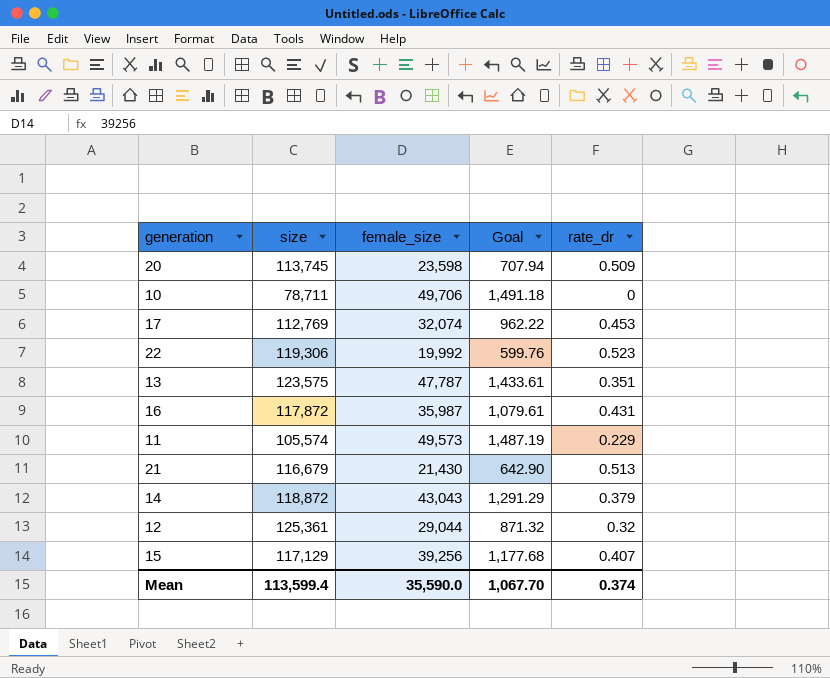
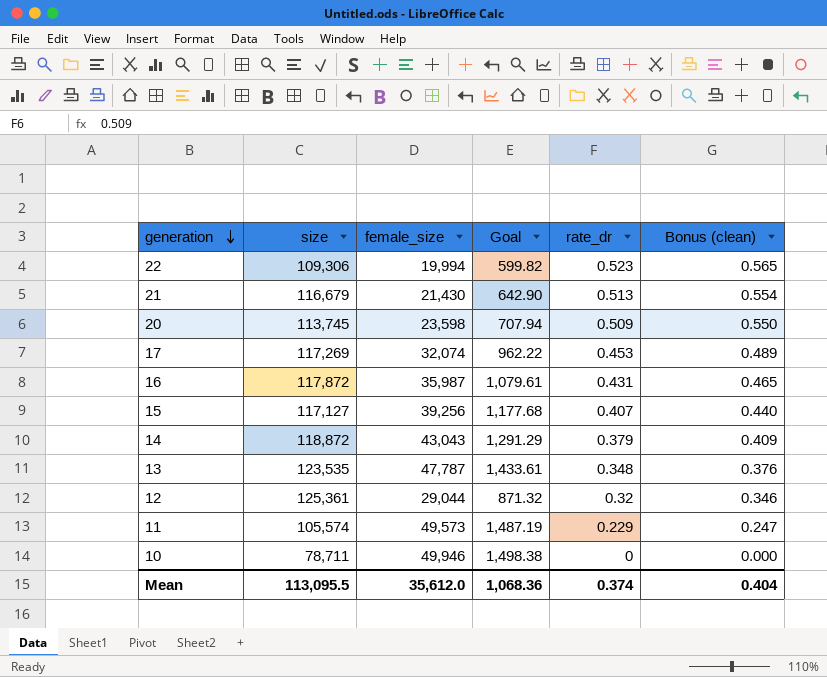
row order: none -> generation descending
column Bonus (clean) | formula: none -> [rate_dr] * 1.08
22 | size: 119,306 -> 109,306
22 | female_size: 19,992 -> 19,994
22 | Goal: 599.76 -> 599.82
17 | size: 112,769 -> 117,269
15 | size: 117,129 -> 117,127
13 | size: 123,575 -> 123,535
13 | rate_dr: 0.351 -> 0.348
10 | female_size: 49,706 -> 49,946
10 | Goal: 1,491.18 -> 1,498.38
Mean | size: 113,599.4 -> 113,095.5
Mean | female_size: 35,590.0 -> 35,612.0
Mean | Goal: 1,067.70 -> 1,068.36

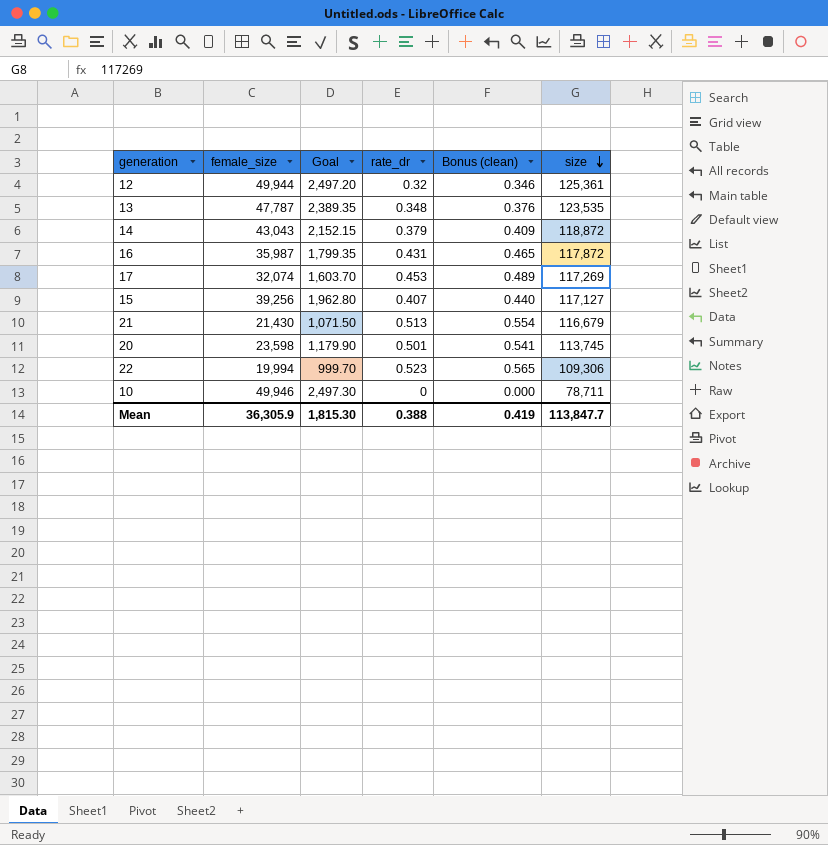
row order: generation descending -> size descending
column Goal | formula: [female_size] * 0.03 -> [female_size] * 0.05
column size | position: 2 -> 6
row 11: 105,574 | 49,573 | 1,487.19 | 0.229 | 0.247 -> none
12 | female_size: 29,044 -> 49,944
20 | rate_dr: 0.509 -> 0.501
20 | Bonus (clean): 0.550 -> 0.541
Mean | female_size: 35,612.0 -> 36,305.9
Mean | Goal: 1,068.36 -> 1,815.30
Mean | rate_dr: 0.374 -> 0.388
Mean | Bonus (clean): 0.404 -> 0.419
Mean | size: 113,095.5 -> 113,847.7

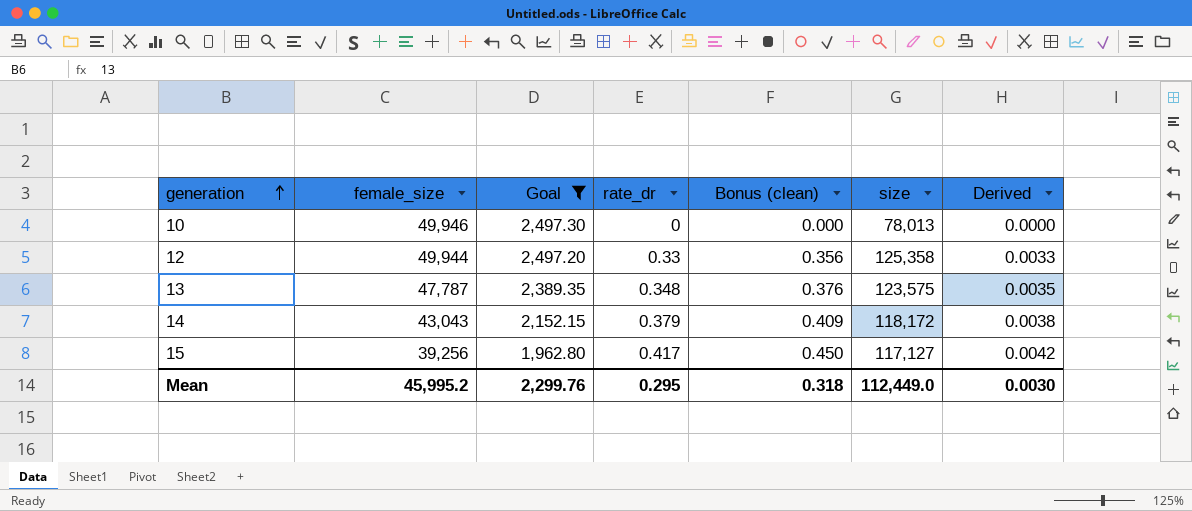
filter: none -> Goal >= 1,962.80
row order: size descending -> generation ascending
column Derived | formula: none -> [rate_dr] * 0.01
10 | size: 78,711 -> 78,013
12 | rate_dr: 0.32 -> 0.33
12 | Bonus (clean): 0.346 -> 0.356
12 | size: 125,361 -> 125,358
13 | size: 123,535 -> 123,575
14 | size: 118,872 -> 118,172
15 | rate_dr: 0.407 -> 0.417
15 | Bonus (clean): 0.440 -> 0.450
Mean | female_size: 36,305.9 -> 45,995.2
Mean | Goal: 1,815.30 -> 2,299.76
Mean | rate_dr: 0.388 -> 0.295
Mean | Bonus (clean): 0.419 -> 0.318
Mean | size: 113,847.7 -> 112,449.0

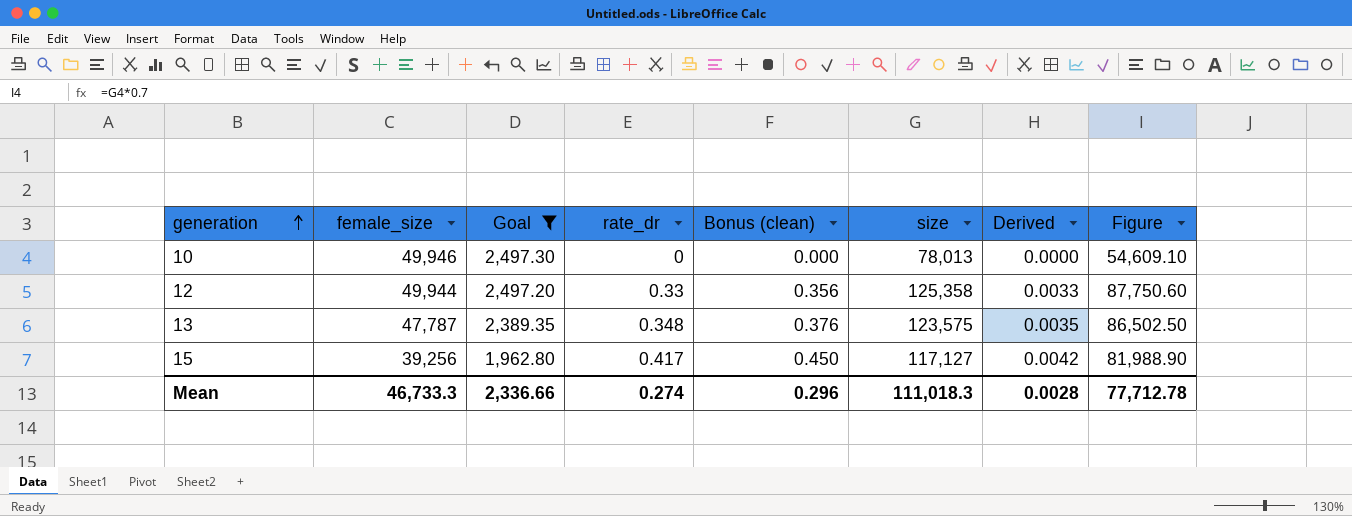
column Figure | formula: none -> [size] * 0.7
row 14: 43,043 | 2,152.15 | 0.379 | 0.409 | 118,172 | 0.0038 -> none
Mean | female_size: 45,995.2 -> 46,733.3
Mean | Goal: 2,299.76 -> 2,336.66
Mean | rate_dr: 0.295 -> 0.274
Mean | Bonus (clean): 0.318 -> 0.296
Mean | size: 112,449.0 -> 111,018.3
Mean | Derived: 0.0030 -> 0.0028

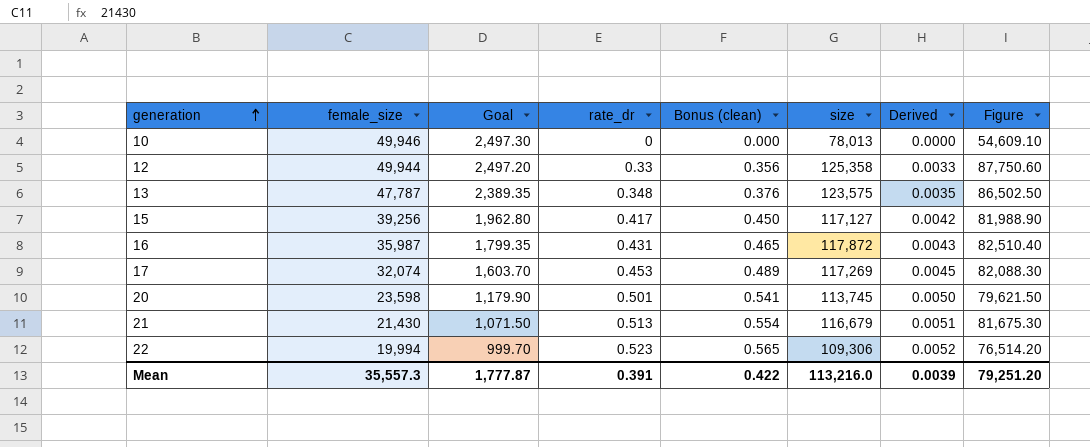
filter: Goal >= 1,962.80 -> none
Mean | female_size: 46,733.3 -> 35,557.3
Mean | Goal: 2,336.66 -> 1,777.87
Mean | rate_dr: 0.274 -> 0.391
Mean | Bonus (clean): 0.296 -> 0.422
Mean | size: 111,018.3 -> 113,216.0
Mean | Derived: 0.0028 -> 0.0039
Mean | Figure: 77,712.78 -> 79,251.20

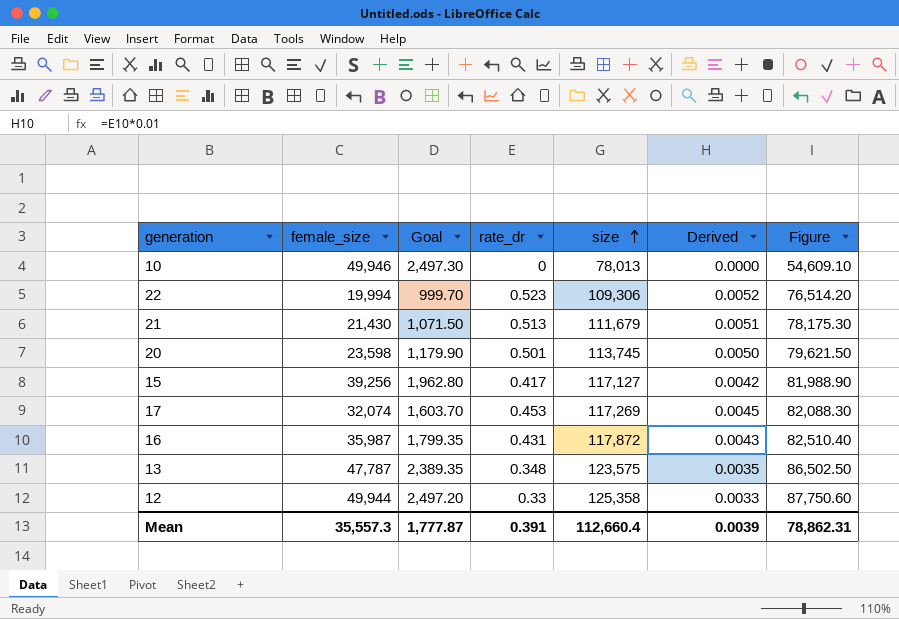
row order: generation ascending -> size ascending
column Bonus (clean) | formula: [rate_dr] * 1.08 -> none
21 | size: 116,679 -> 111,679
21 | Figure: 81,675.30 -> 78,175.30
Mean | size: 113,216.0 -> 112,660.4
Mean | Figure: 79,251.20 -> 78,862.31

